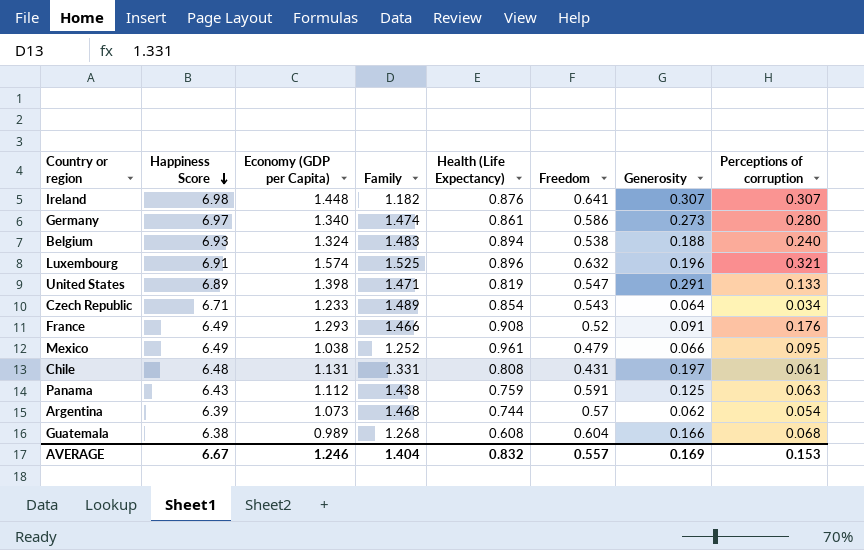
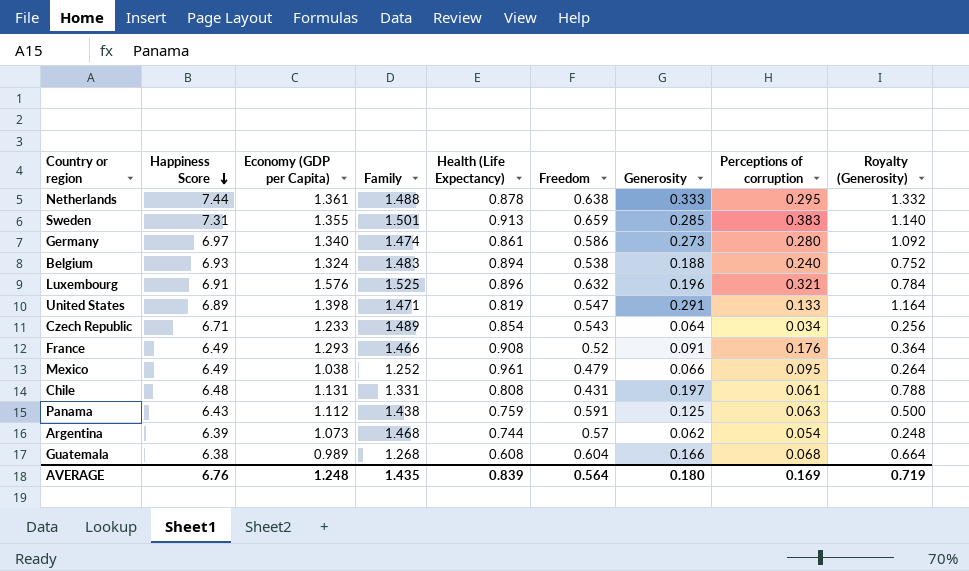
column Royalty (Generosity) | formula: none -> [Generosity] * 4
row Ireland: 6.98 | 1.448 | 1.182 | 0.876 | 0.641 | 0.307 | 0.307 -> none
row Netherlands: none -> 7.44 | 1.361 | 1.488 | 0.878 | 0.638 | 0.333 | 0.295 | 1.332
row Sweden: none -> 7.31 | 1.355 | 1.501 | 0.913 | 0.659 | 0.285 | 0.383 | 1.140
Luxembourg | Economy (GDP per Capita): 1.574 -> 1.576
AVERAGE | Happiness Score: 6.67 -> 6.76
AVERAGE | Economy (GDP per Capita): 1.246 -> 1.248
AVERAGE | Family: 1.404 -> 1.435
AVERAGE | Health (Life Expectancy): 0.832 -> 0.839
AVERAGE | Freedom: 0.557 -> 0.564
AVERAGE | Generosity: 0.169 -> 0.180
AVERAGE | Perceptions of corruption: 0.153 -> 0.169

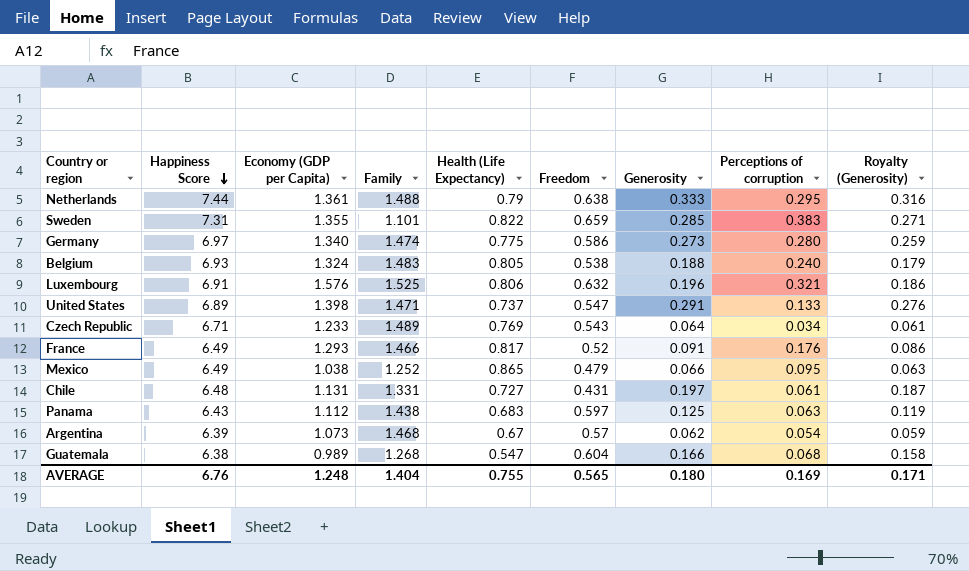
column Royalty (Generosity) | formula: [Generosity] * 4 -> [Generosity] * 0.95
Netherlands | Health (Life Expectancy): 0.878 -> 0.79
Sweden | Family: 1.501 -> 1.101
Sweden | Health (Life Expectancy): 0.913 -> 0.822
Germany | Health (Life Expectancy): 0.861 -> 0.775
Belgium | Health (Life Expectancy): 0.894 -> 0.805
Luxembourg | Health (Life Expectancy): 0.896 -> 0.806
United States | Health (Life Expectancy): 0.819 -> 0.737
Czech Republic | Health (Life Expectancy): 0.854 -> 0.769
France | Health (Life Expectancy): 0.908 -> 0.817
Mexico | Health (Life Expectancy): 0.961 -> 0.865
Chile | Health (Life Expectancy): 0.808 -> 0.727
Panama | Health (Life Expectancy): 0.759 -> 0.683
Panama | Freedom: 0.591 -> 0.597
Argentina | Health (Life Expectancy): 0.744 -> 0.67
Guatemala | Health (Life Expectancy): 0.608 -> 0.547
AVERAGE | Family: 1.435 -> 1.404
AVERAGE | Health (Life Expectancy): 0.839 -> 0.755
AVERAGE | Freedom: 0.564 -> 0.565
AVERAGE | Royalty (Generosity): 0.719 -> 0.171

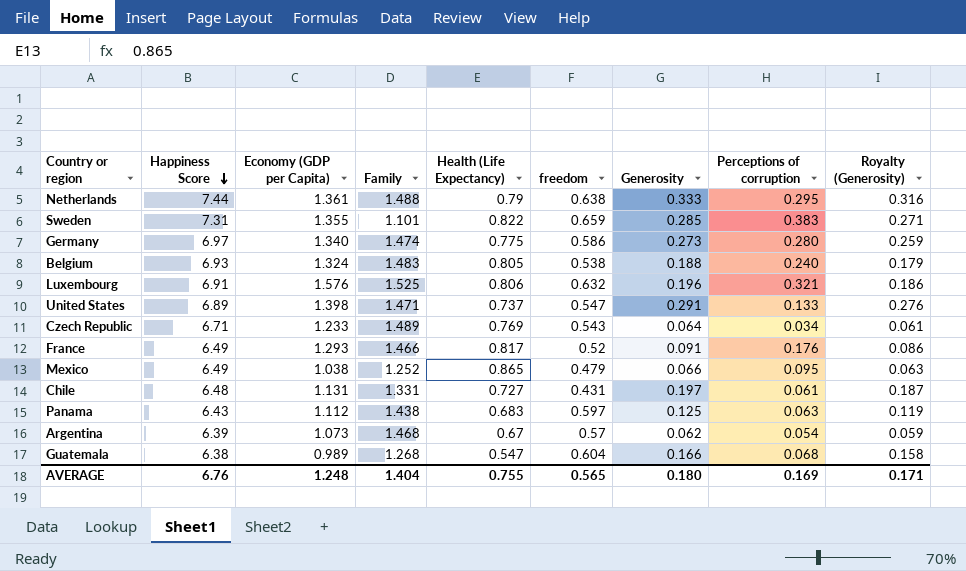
column name: Freedom -> freedom

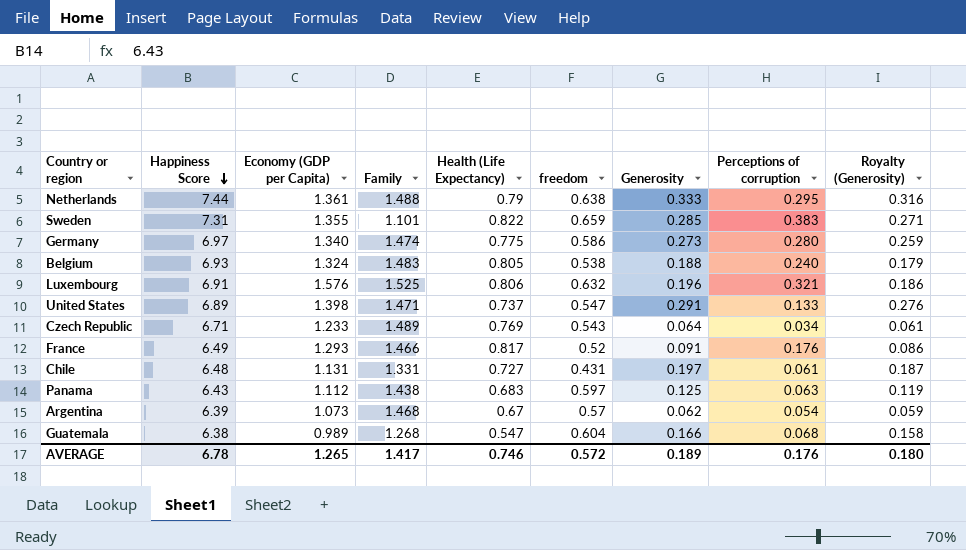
row Mexico: 6.49 | 1.038 | 1.252 | 0.865 | 0.479 | 0.066 | 0.095 | 0.063 -> none
AVERAGE | Happiness Score: 6.76 -> 6.78
AVERAGE | Economy (GDP per Capita): 1.248 -> 1.265
AVERAGE | Family: 1.404 -> 1.417
AVERAGE | Health (Life Expectancy): 0.755 -> 0.746
AVERAGE | freedom: 0.565 -> 0.572
AVERAGE | Generosity: 0.180 -> 0.189
AVERAGE | Perceptions of corruption: 0.169 -> 0.176
AVERAGE | Royalty (Generosity): 0.171 -> 0.180

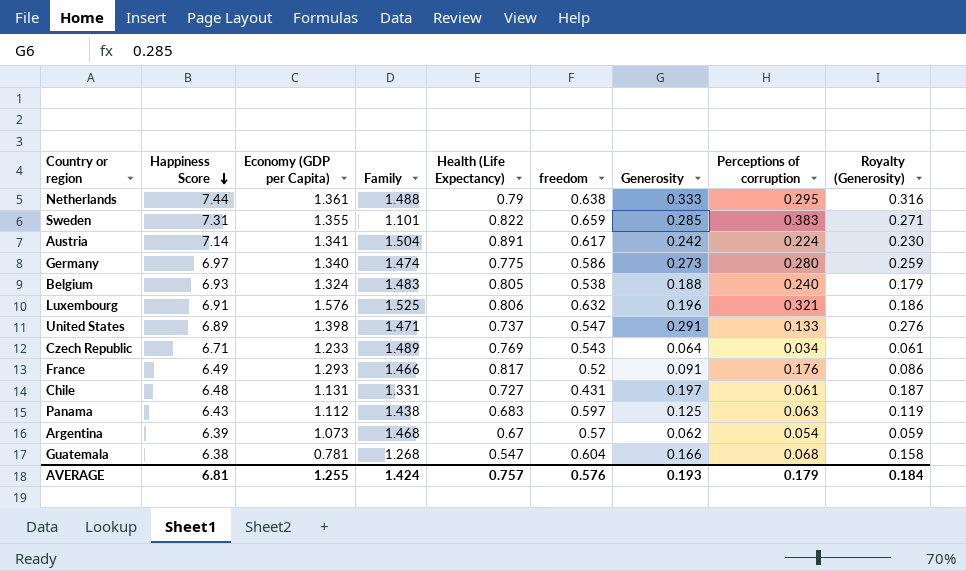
row Austria: none -> 7.14 | 1.341 | 1.504 | 0.891 | 0.617 | 0.242 | 0.224 | 0.230
Guatemala | Economy (GDP per Capita): 0.989 -> 0.781
AVERAGE | Happiness Score: 6.78 -> 6.81
AVERAGE | Economy (GDP per Capita): 1.265 -> 1.255
AVERAGE | Family: 1.417 -> 1.424
AVERAGE | Health (Life Expectancy): 0.746 -> 0.757
AVERAGE | freedom: 0.572 -> 0.576
AVERAGE | Generosity: 0.189 -> 0.193
AVERAGE | Perceptions of corruption: 0.176 -> 0.179
AVERAGE | Royalty (Generosity): 0.180 -> 0.184

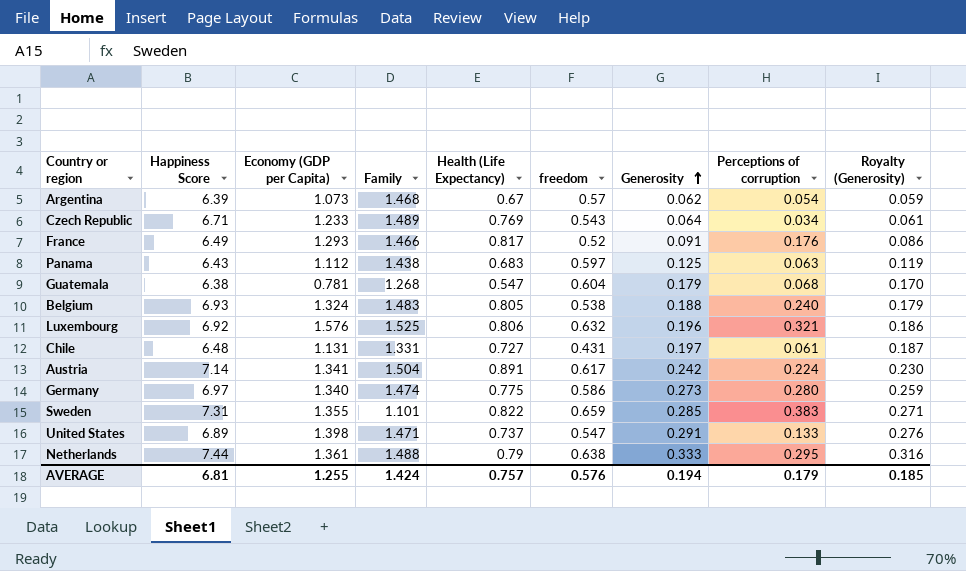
row order: Happiness Score descending -> Generosity ascending
Guatemala | Generosity: 0.166 -> 0.179
Guatemala | Royalty (Generosity): 0.158 -> 0.170
Luxembourg | Happiness Score: 6.91 -> 6.92
AVERAGE | Generosity: 0.193 -> 0.194
AVERAGE | Royalty (Generosity): 0.184 -> 0.185

